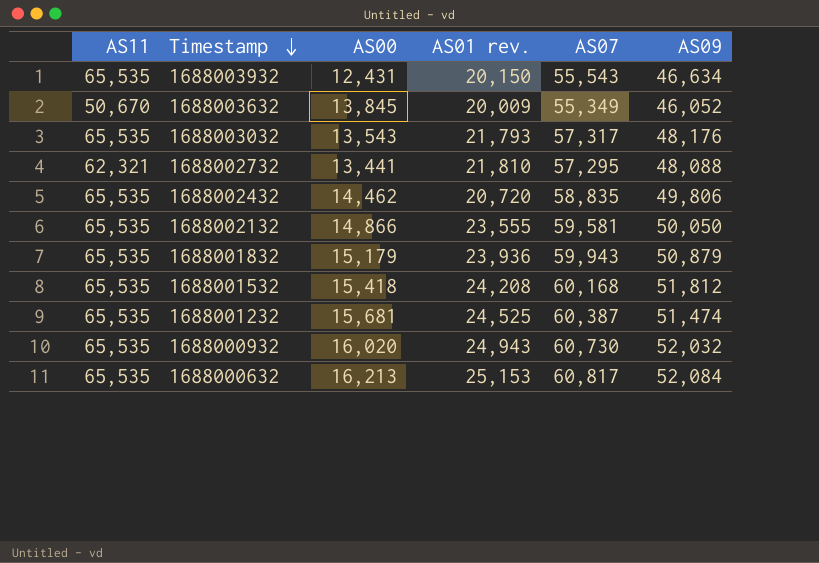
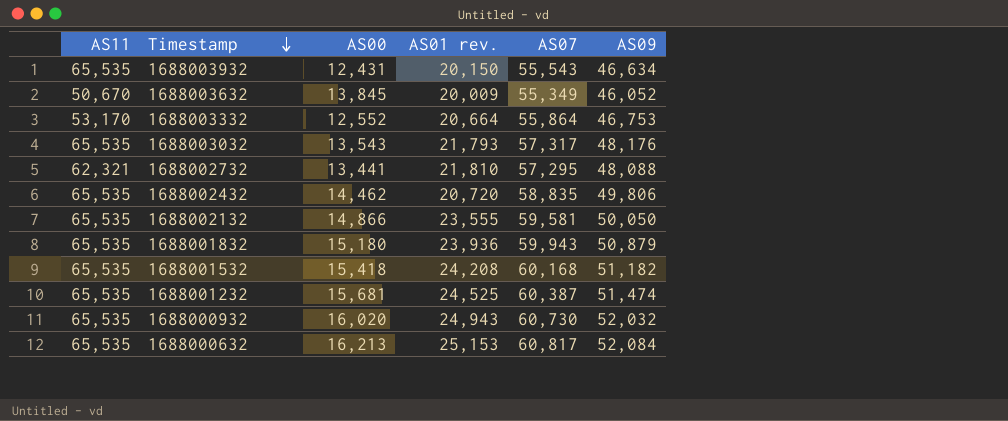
row 1688003332: none -> 53,170 | 12,552 | 20,664 | 55,864 | 46,753
1688001832 | AS00: 15,179 -> 15,180
1688001532 | AS09: 51,812 -> 51,182

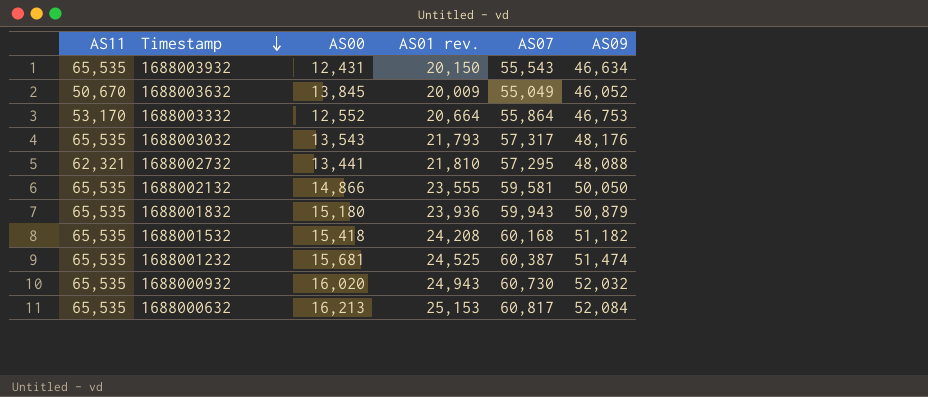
row 1688002432: 65,535 | 14,462 | 20,720 | 58,835 | 49,806 -> none
1688003632 | AS07: 55,349 -> 55,049

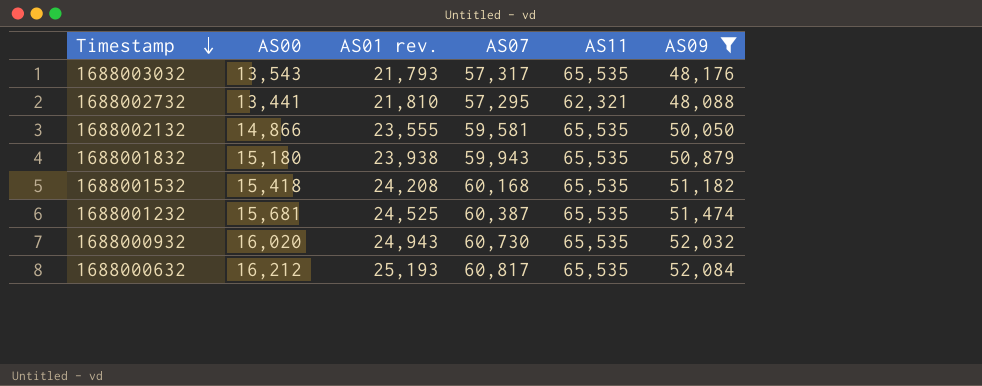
filter: none -> AS09 >= 48,088
column AS11 | position: 1 -> 5
1688001832 | AS01 rev.: 23,936 -> 23,938
1688000632 | AS00: 16,213 -> 16,212
1688000632 | AS01 rev.: 25,153 -> 25,193

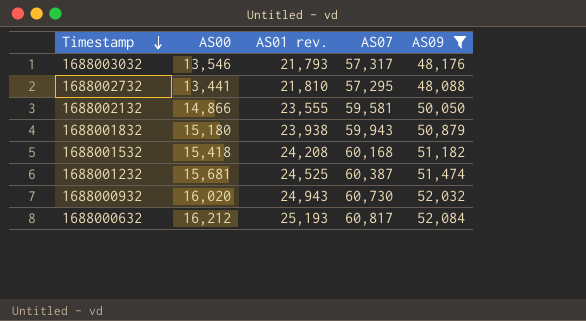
column AS11 | position: 5 -> none
1688003032 | AS00: 13,543 -> 13,546

